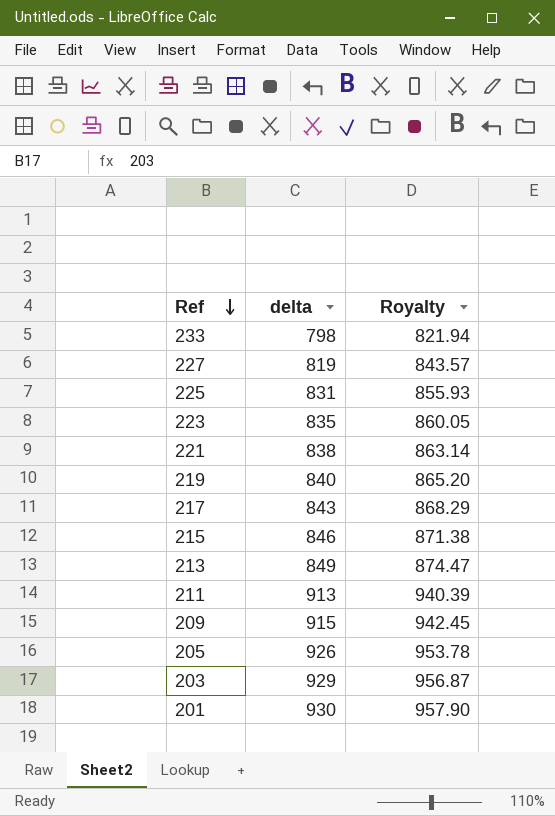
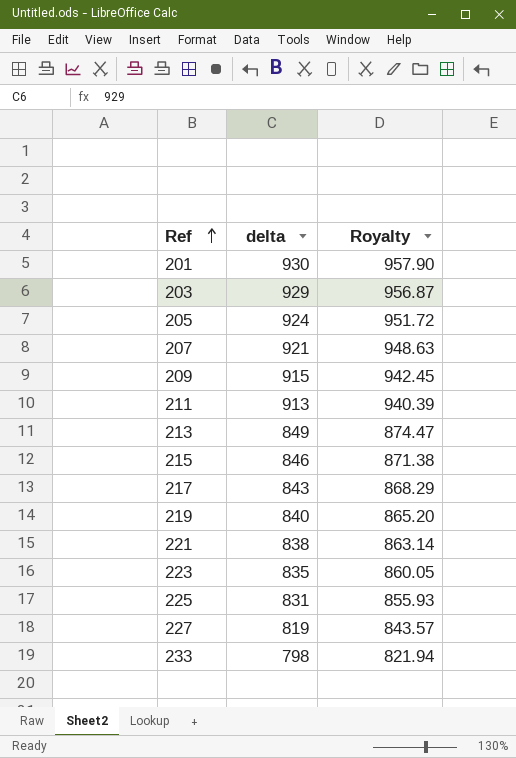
row order: Ref descending -> Ref ascending
205 | delta: 926 -> 924
205 | Royalty: 953.78 -> 951.72
row 207: none -> 921 | 948.63

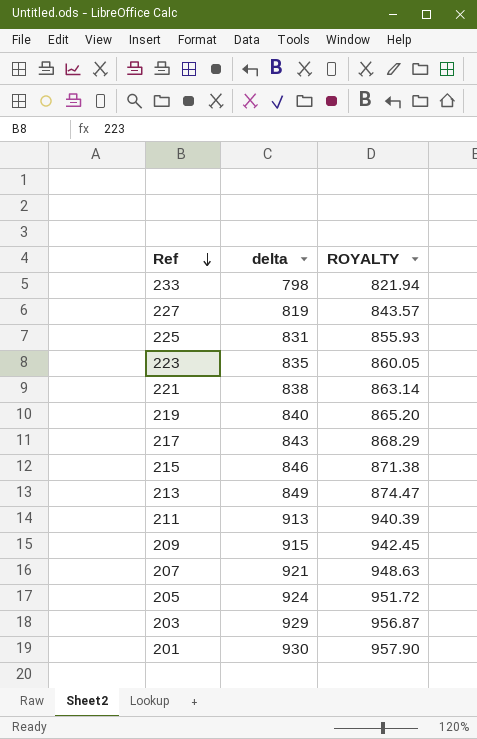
row order: Ref ascending -> Ref descending
column name: Royalty -> ROYALTY

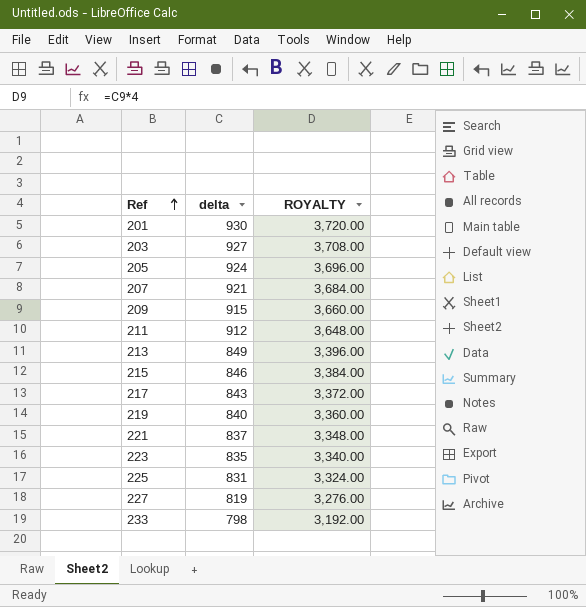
row order: Ref descending -> Ref ascending
column ROYALTY | formula: [delta] * 1.03 -> [delta] * 4
203 | delta: 929 -> 927
211 | delta: 913 -> 912
221 | delta: 838 -> 837

